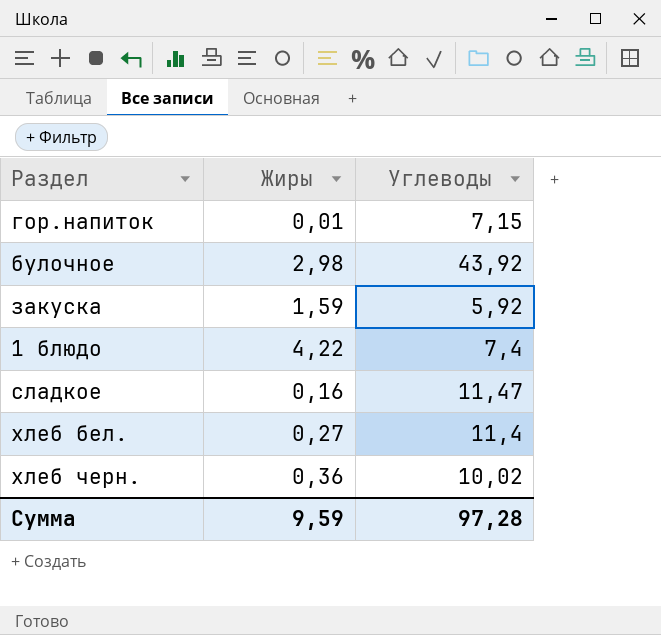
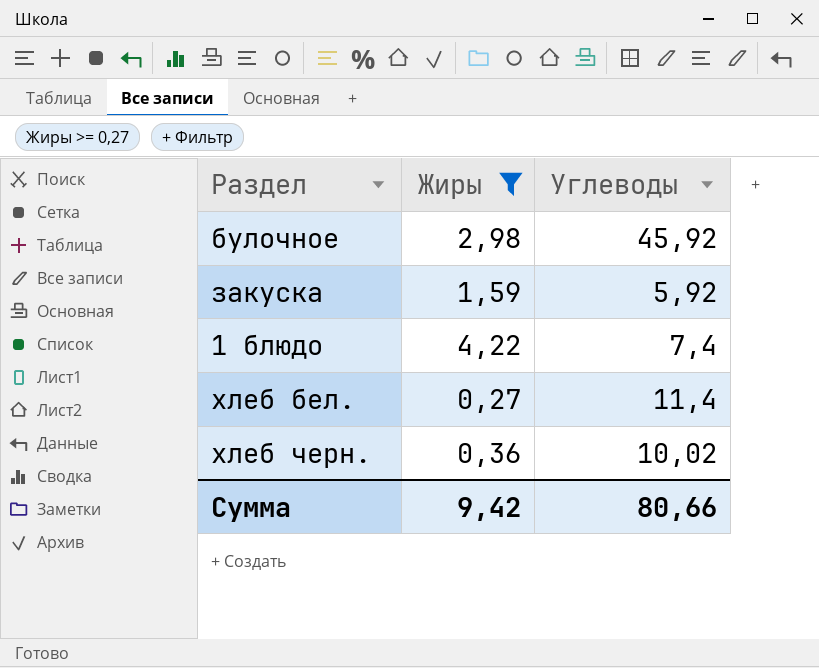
filter: none -> Жиры >= 0,27
булочное | Углеводы: 43,92 -> 45,92
Сумма | Жиры: 9,59 -> 9,42
Сумма | Углеводы: 97,28 -> 80,66

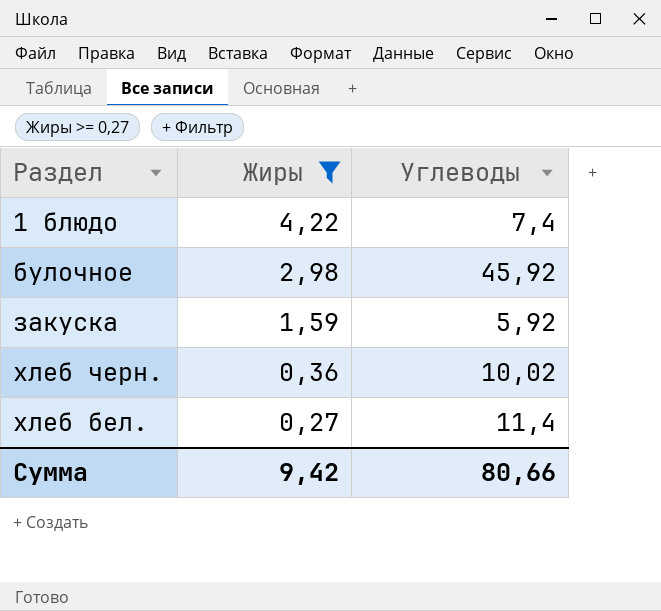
row order: none -> Жиры descending

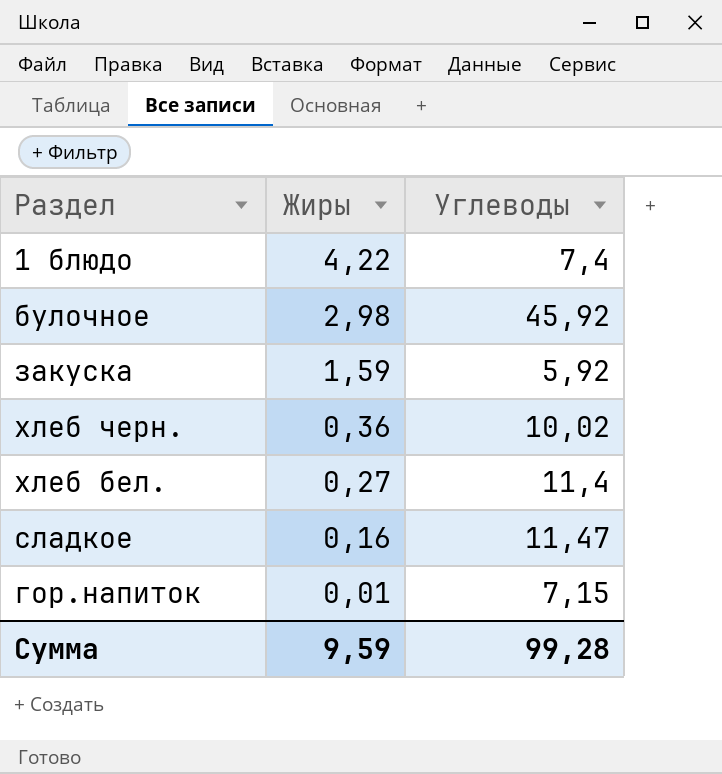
filter: Жиры >= 0,27 -> none
Сумма | Жиры: 9,42 -> 9,59
Сумма | Углеводы: 80,66 -> 99,28

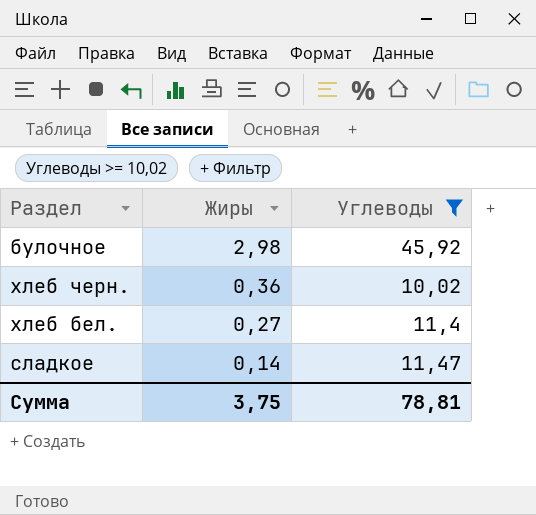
filter: none -> Углеводы >= 10,02
сладкое | Жиры: 0,16 -> 0,14
Сумма | Жиры: 9,59 -> 3,75
Сумма | Углеводы: 99,28 -> 78,81

